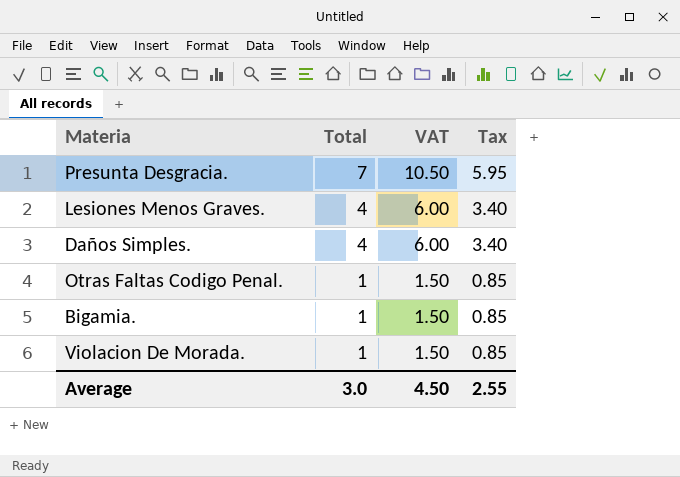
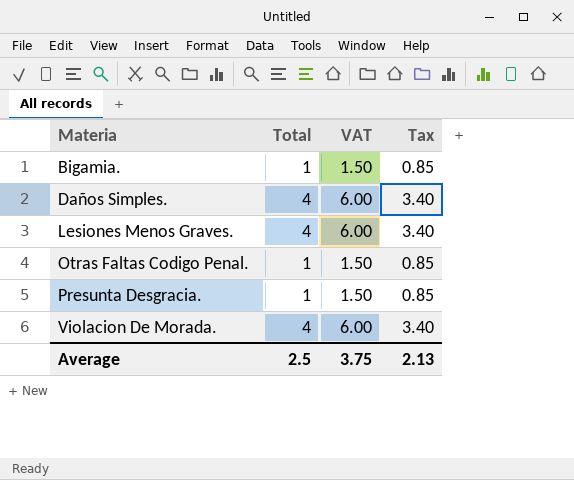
row order: Total descending -> Materia ascending
Presunta Desgracia. | Total: 7 -> 1
Presunta Desgracia. | VAT: 10.50 -> 1.50
Presunta Desgracia. | Tax: 5.95 -> 0.85
Violacion De Morada. | Total: 1 -> 4
Violacion De Morada. | VAT: 1.50 -> 6.00
Violacion De Morada. | Tax: 0.85 -> 3.40
Average | Total: 3.0 -> 2.5
Average | VAT: 4.50 -> 3.75
Average | Tax: 2.55 -> 2.13

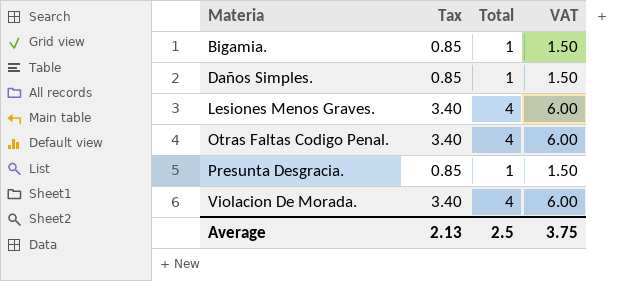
column Tax | position: 4 -> 2
Daños Simples. | Tax: 3.40 -> 0.85
Daños Simples. | Total: 4 -> 1
Daños Simples. | VAT: 6.00 -> 1.50
Otras Faltas Codigo Penal. | Tax: 0.85 -> 3.40
Otras Faltas Codigo Penal. | Total: 1 -> 4
Otras Faltas Codigo Penal. | VAT: 1.50 -> 6.00

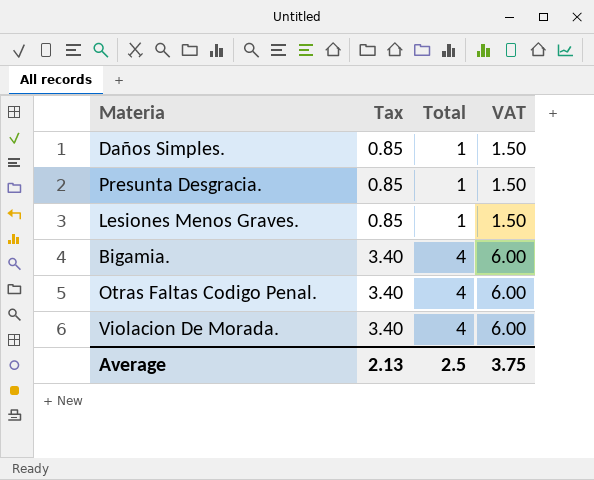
row order: Materia ascending -> Tax ascending
Lesiones Menos Graves. | Tax: 3.40 -> 0.85
Lesiones Menos Graves. | Total: 4 -> 1
Lesiones Menos Graves. | VAT: 6.00 -> 1.50
Bigamia. | Tax: 0.85 -> 3.40
Bigamia. | Total: 1 -> 4
Bigamia. | VAT: 1.50 -> 6.00

